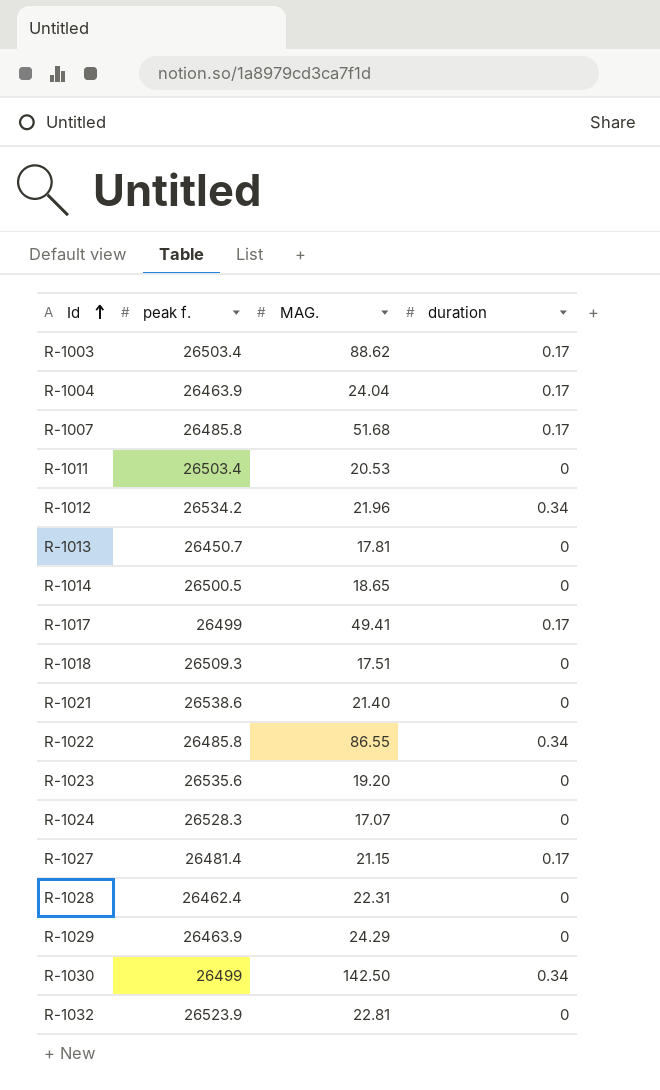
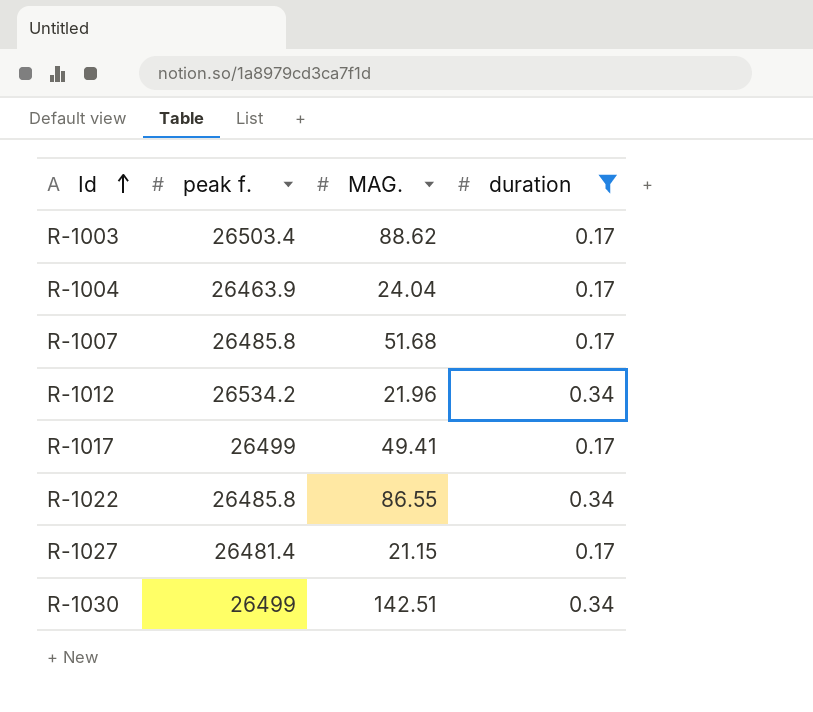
filter: none -> duration != 0
R-1030 | MAG.: 142.50 -> 142.51

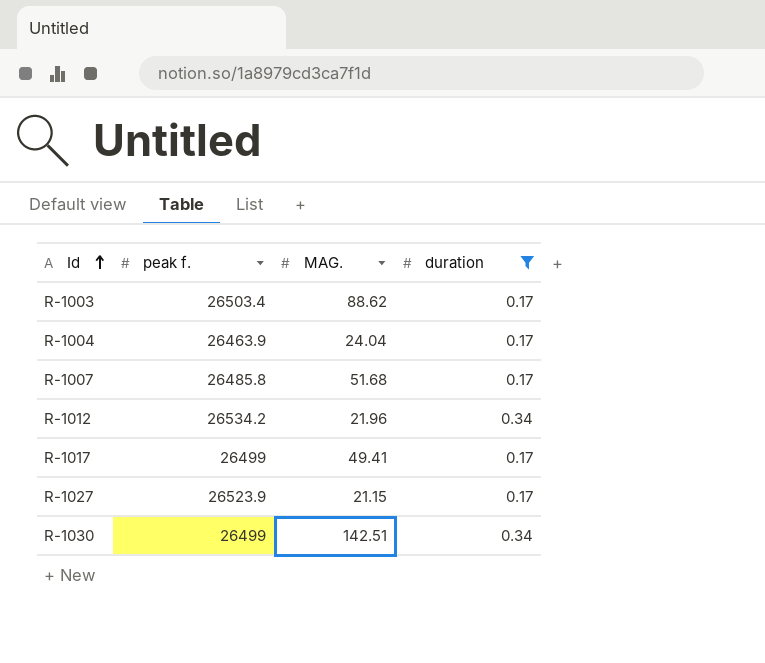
row R-1022: 26485.8 | 86.55 | 0.34 -> none
R-1027 | peak f.: 26481.4 -> 26523.9

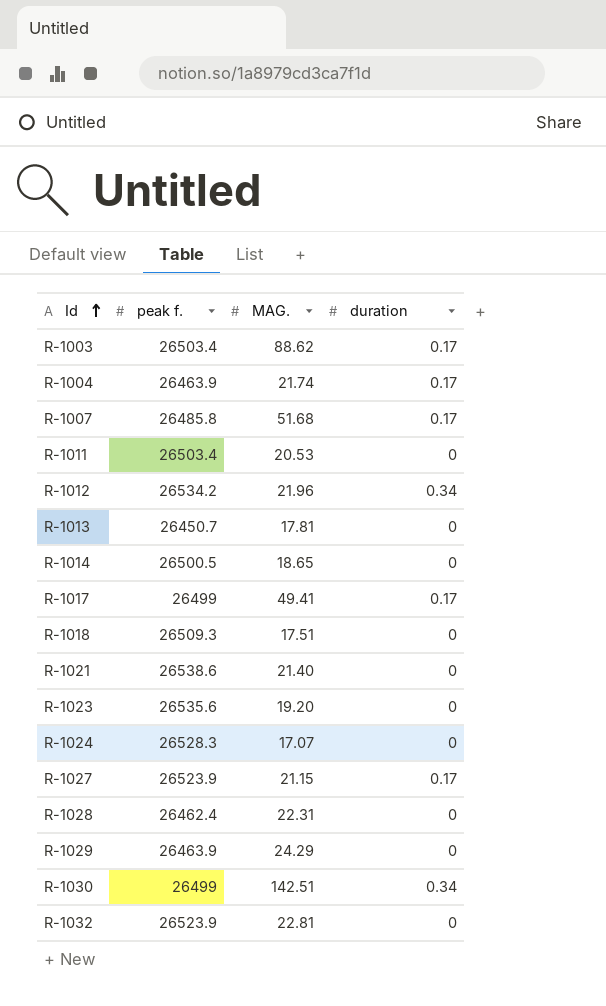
filter: duration != 0 -> none
R-1004 | MAG.: 24.04 -> 21.74

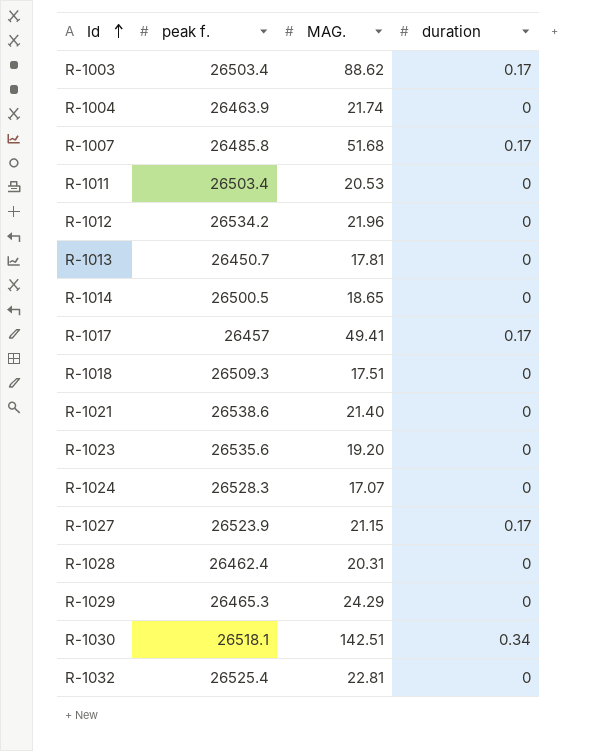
R-1004 | duration: 0.17 -> 0
R-1012 | duration: 0.34 -> 0
R-1017 | peak f.: 26499 -> 26457
R-1028 | MAG.: 22.31 -> 20.31
R-1029 | peak f.: 26463.9 -> 26465.3
R-1030 | peak f.: 26499 -> 26518.1
R-1032 | peak f.: 26523.9 -> 26525.4

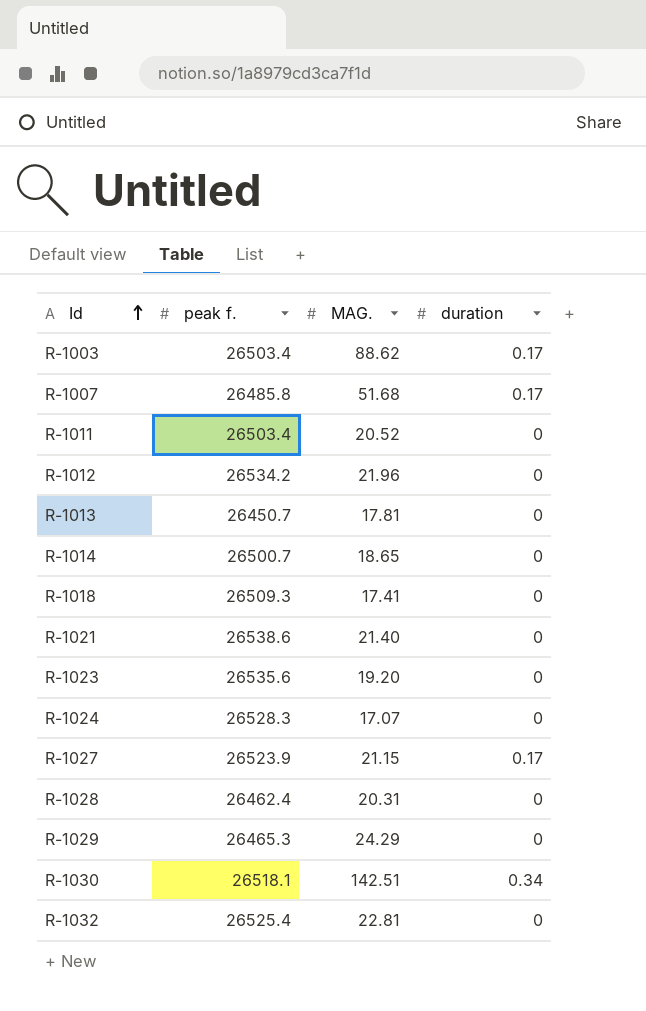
row R-1004: 26463.9 | 21.74 | 0 -> none
row R-1017: 26457 | 49.41 | 0.17 -> none
R-1011 | MAG.: 20.53 -> 20.52
R-1014 | peak f.: 26500.5 -> 26500.7
R-1018 | MAG.: 17.51 -> 17.41

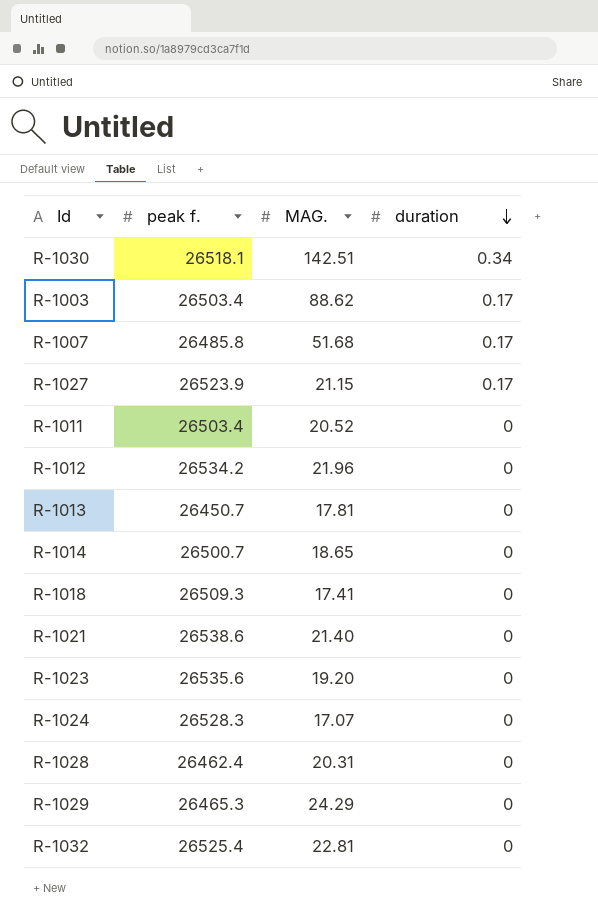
row order: Id ascending -> duration descending

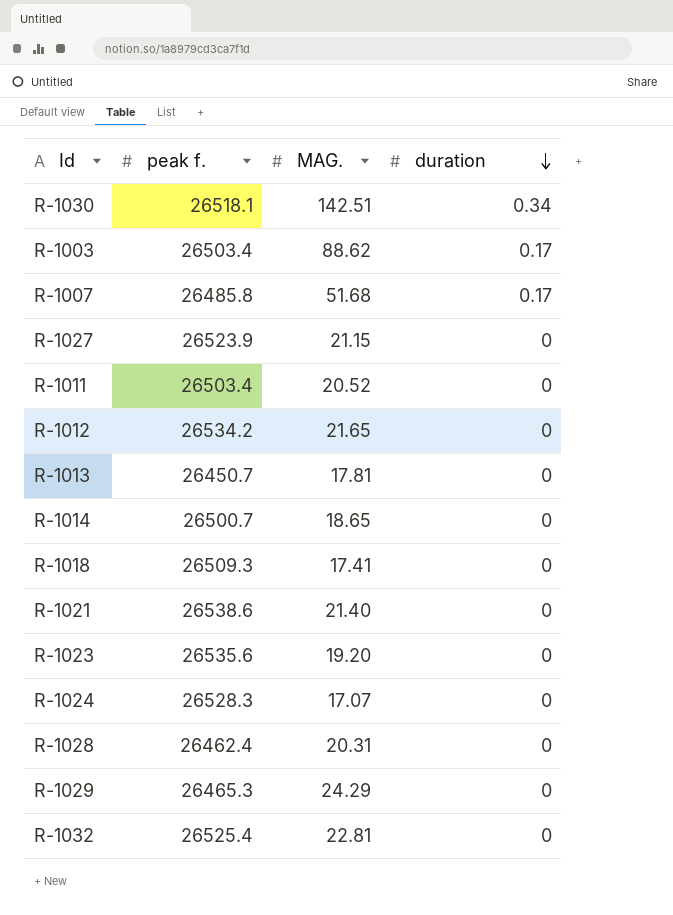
R-1027 | duration: 0.17 -> 0
R-1012 | MAG.: 21.96 -> 21.65

